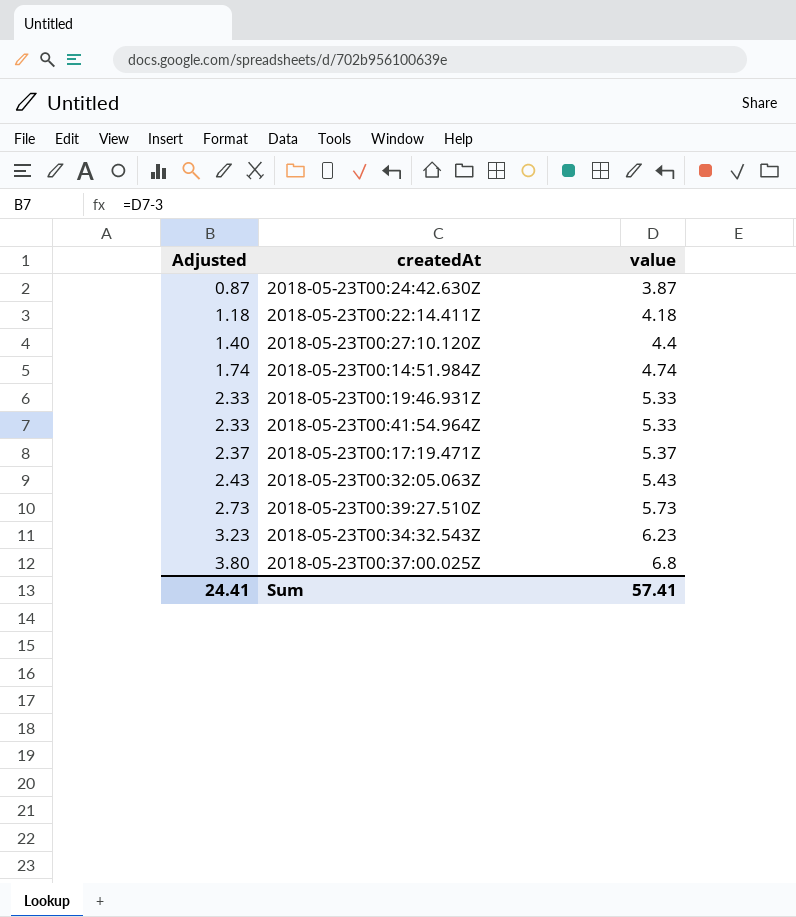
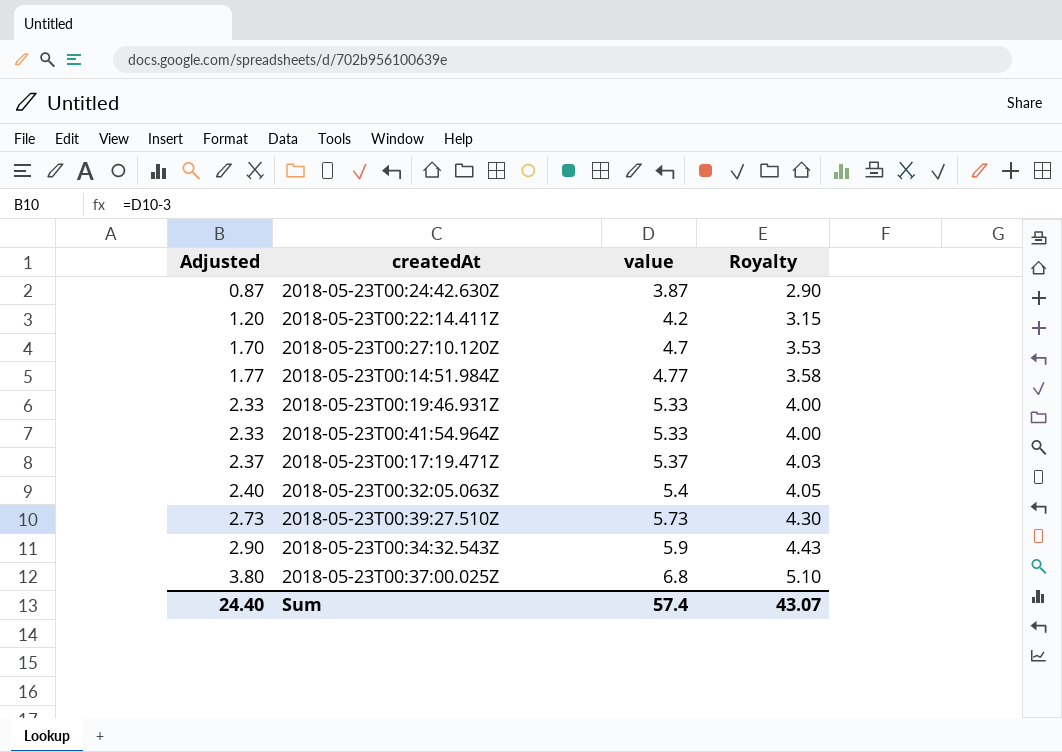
column Royalty | formula: none -> [value] * 0.75
2018-05-23T00:22:14.411Z | Adjusted: 1.18 -> 1.20
2018-05-23T00:22:14.411Z | value: 4.18 -> 4.2
2018-05-23T00:27:10.120Z | Adjusted: 1.40 -> 1.70
2018-05-23T00:27:10.120Z | value: 4.4 -> 4.7
2018-05-23T00:14:51.984Z | Adjusted: 1.74 -> 1.77
2018-05-23T00:14:51.984Z | value: 4.74 -> 4.77
2018-05-23T00:32:05.063Z | Adjusted: 2.43 -> 2.40
2018-05-23T00:32:05.063Z | value: 5.43 -> 5.4
2018-05-23T00:34:32.543Z | Adjusted: 3.23 -> 2.90
2018-05-23T00:34:32.543Z | value: 6.23 -> 5.9
Sum | Adjusted: 24.41 -> 24.40
Sum | value: 57.41 -> 57.4

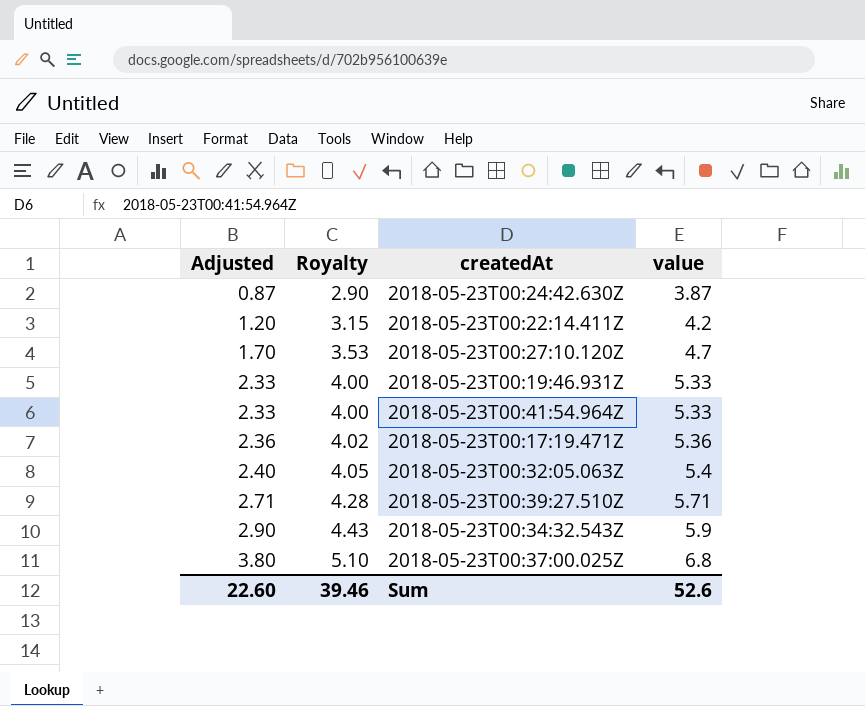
column Royalty | position: 4 -> 2
row 2018-05-23T00:14:51.984Z: 1.77 | 4.77 | 3.58 -> none
2018-05-23T00:17:19.471Z | Adjusted: 2.37 -> 2.36
2018-05-23T00:17:19.471Z | Royalty: 4.03 -> 4.02
2018-05-23T00:17:19.471Z | value: 5.37 -> 5.36
2018-05-23T00:39:27.510Z | Adjusted: 2.73 -> 2.71
2018-05-23T00:39:27.510Z | Royalty: 4.30 -> 4.28
2018-05-23T00:39:27.510Z | value: 5.73 -> 5.71
Sum | Adjusted: 24.40 -> 22.60
Sum | Royalty: 43.07 -> 39.46
Sum | value: 57.4 -> 52.6

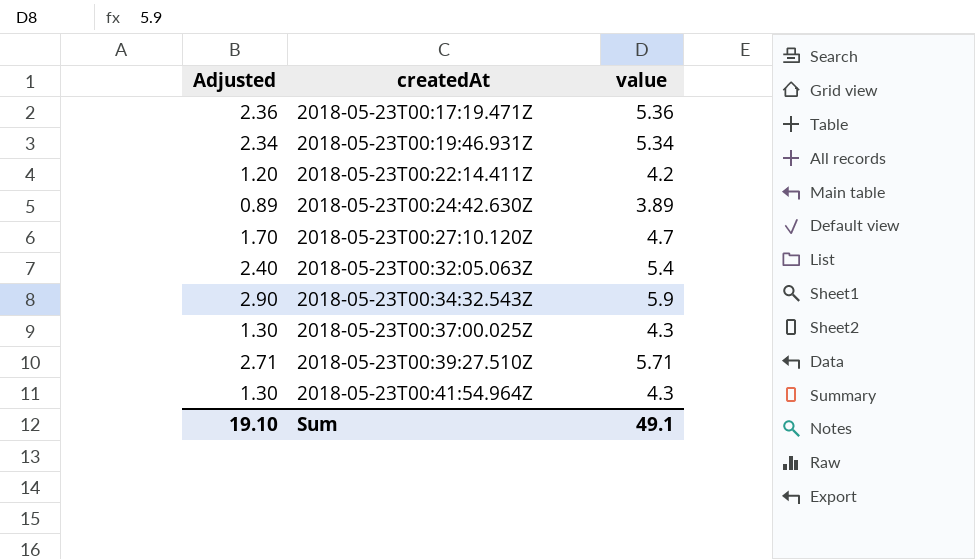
row order: Adjusted ascending -> createdAt ascending
column Royalty | formula: [value] * 0.75 -> none
2018-05-23T00:19:46.931Z | Adjusted: 2.33 -> 2.34
2018-05-23T00:19:46.931Z | value: 5.33 -> 5.34
2018-05-23T00:24:42.630Z | Adjusted: 0.87 -> 0.89
2018-05-23T00:24:42.630Z | value: 3.87 -> 3.89
2018-05-23T00:37:00.025Z | Adjusted: 3.80 -> 1.30
2018-05-23T00:37:00.025Z | value: 6.8 -> 4.3
2018-05-23T00:41:54.964Z | Adjusted: 2.33 -> 1.30
2018-05-23T00:41:54.964Z | value: 5.33 -> 4.3
Sum | Adjusted: 22.60 -> 19.10
Sum | value: 52.6 -> 49.1

